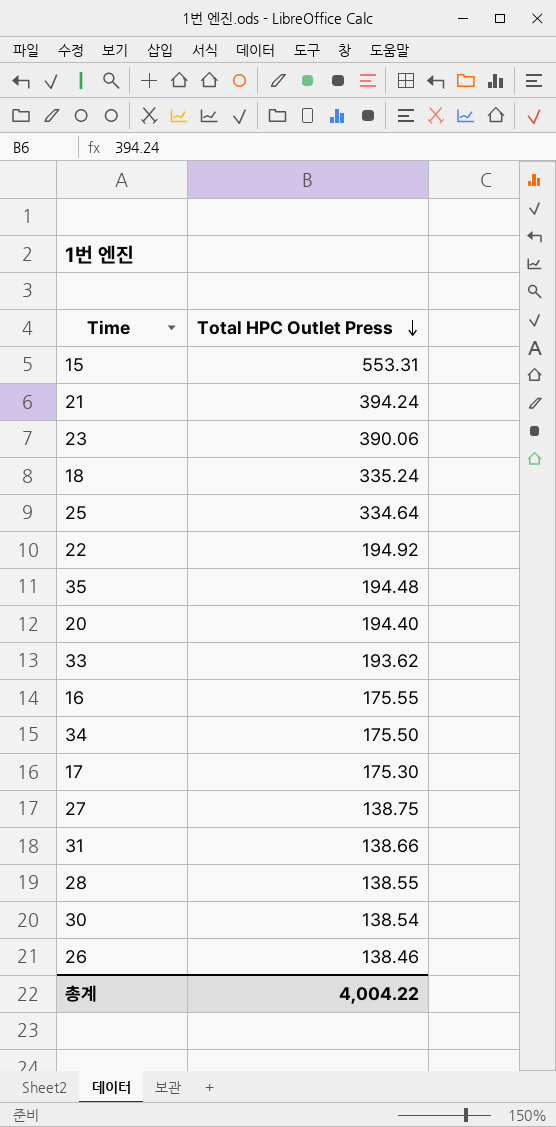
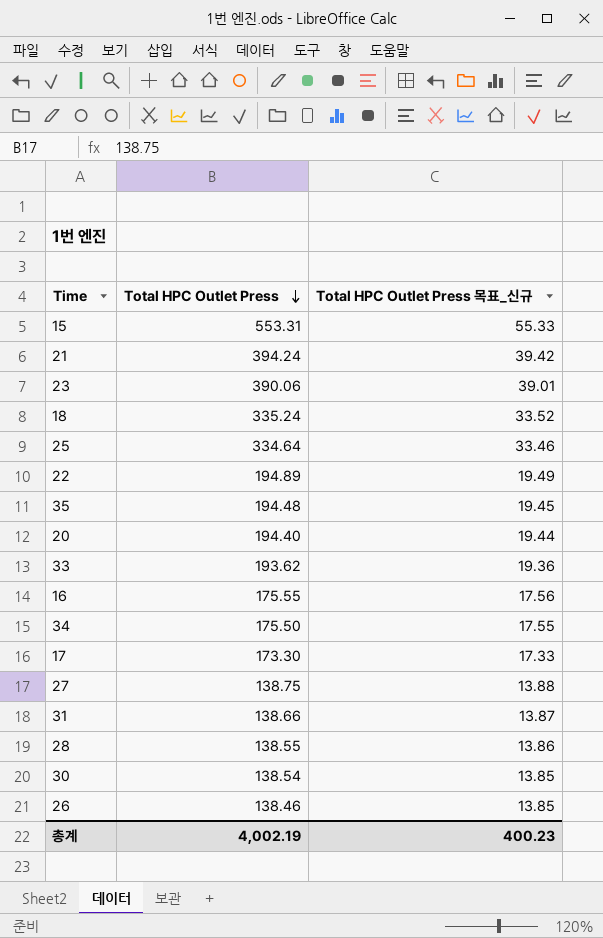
column Total HPC Outlet Press 목표_신규 | formula: none -> [Total HPC Outlet Press] * 0.1
22 | Total HPC Outlet Press: 194.92 -> 194.89
17 | Total HPC Outlet Press: 175.30 -> 173.30
총계 | Total HPC Outlet Press: 4,004.22 -> 4,002.19

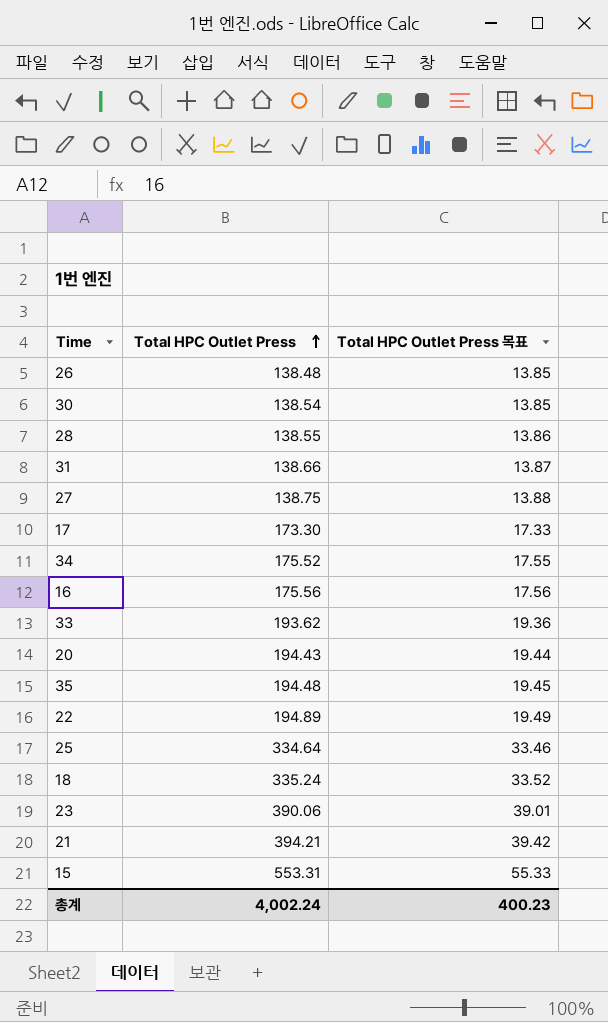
row order: Total HPC Outlet Press descending -> Total HPC Outlet Press ascending
column name: Total HPC Outlet Press 목표_신규 -> Total HPC Outlet Press 목표
26 | Total HPC Outlet Press: 138.46 -> 138.48
34 | Total HPC Outlet Press: 175.50 -> 175.52
16 | Total HPC Outlet Press: 175.55 -> 175.56
20 | Total HPC Outlet Press: 194.40 -> 194.43
21 | Total HPC Outlet Press: 394.24 -> 394.21
총계 | Total HPC Outlet Press: 4,002.19 -> 4,002.24

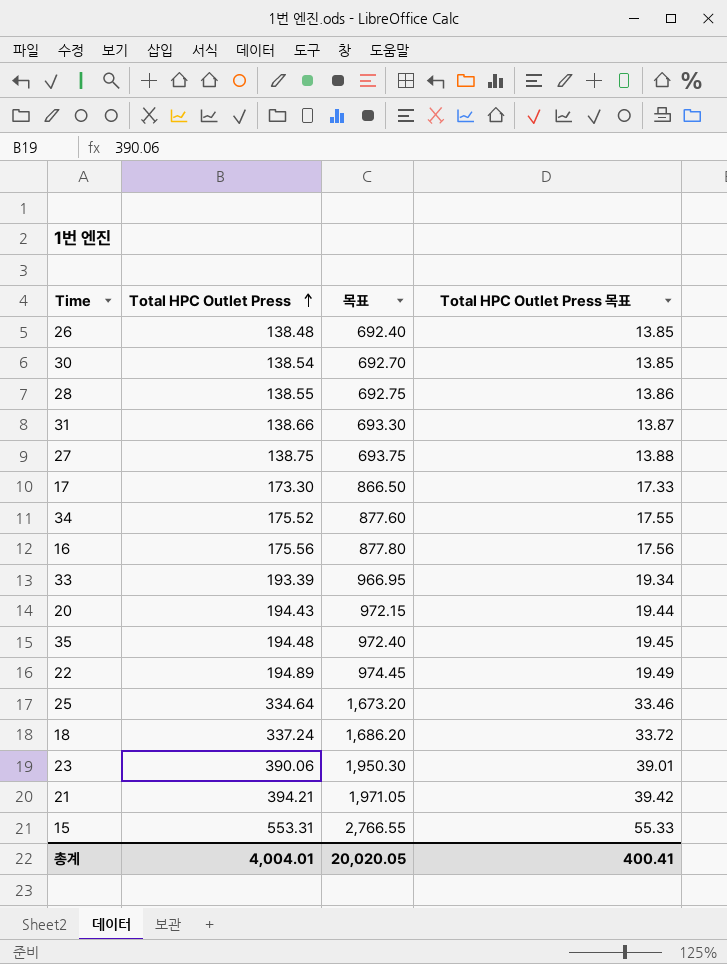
column 목표 | formula: none -> [Total HPC Outlet Press] * 5
33 | Total HPC Outlet Press: 193.62 -> 193.39
33 | Total HPC Outlet Press 목표: 19.36 -> 19.34
18 | Total HPC Outlet Press: 335.24 -> 337.24
18 | Total HPC Outlet Press 목표: 33.52 -> 33.72
총계 | Total HPC Outlet Press: 4,002.24 -> 4,004.01
총계 | Total HPC Outlet Press 목표: 400.23 -> 400.41

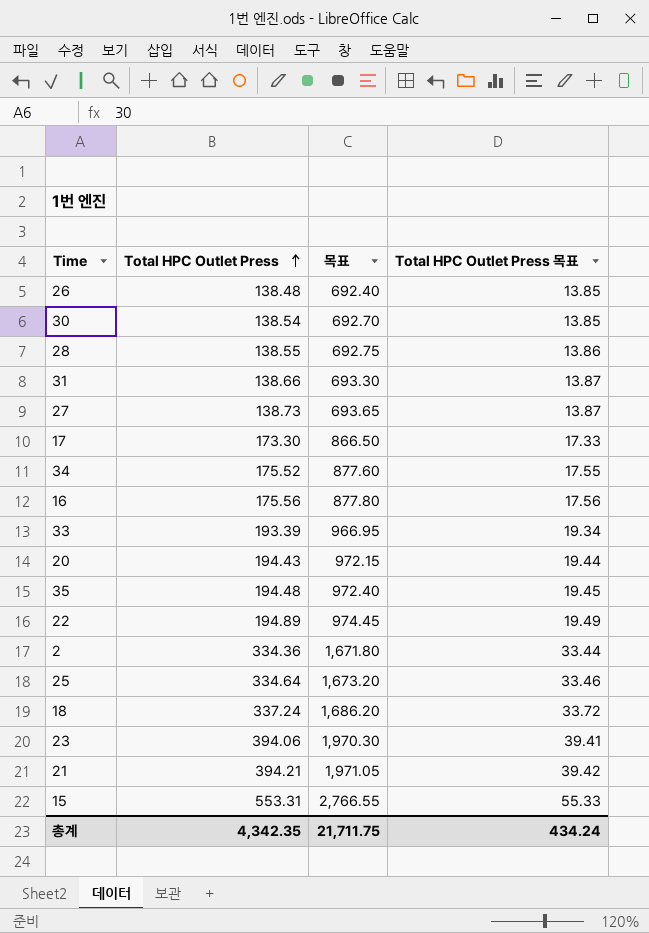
27 | Total HPC Outlet Press: 138.75 -> 138.73
27 | 목표: 693.75 -> 693.65
27 | Total HPC Outlet Press 목표: 13.88 -> 13.87
row 2: none -> 334.36 | 1,671.80 | 33.44
23 | Total HPC Outlet Press: 390.06 -> 394.06
23 | 목표: 1,950.30 -> 1,970.30
23 | Total HPC Outlet Press 목표: 39.01 -> 39.41
총계 | Total HPC Outlet Press: 4,004.01 -> 4,342.35
총계 | 목표: 20,020.05 -> 21,711.75
총계 | Total HPC Outlet Press 목표: 400.41 -> 434.24

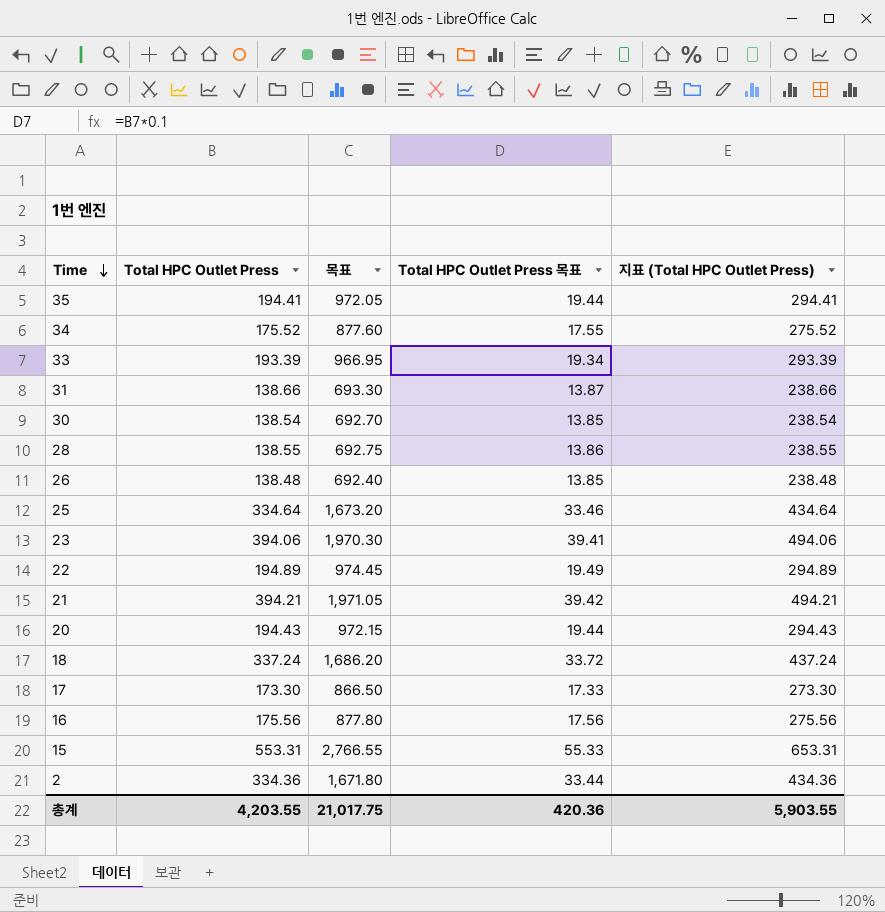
row order: Total HPC Outlet Press ascending -> Time descending
column 지표 (Total HPC Outlet Press) | formula: none -> [Total HPC Outlet Press] + 100
row 27: 138.73 | 693.65 | 13.87 -> none
35 | Total HPC Outlet Press: 194.48 -> 194.41
35 | 목표: 972.40 -> 972.05
35 | Total HPC Outlet Press 목표: 19.45 -> 19.44
총계 | Total HPC Outlet Press: 4,342.35 -> 4,203.55
총계 | 목표: 21,711.75 -> 21,017.75
총계 | Total HPC Outlet Press 목표: 434.24 -> 420.36

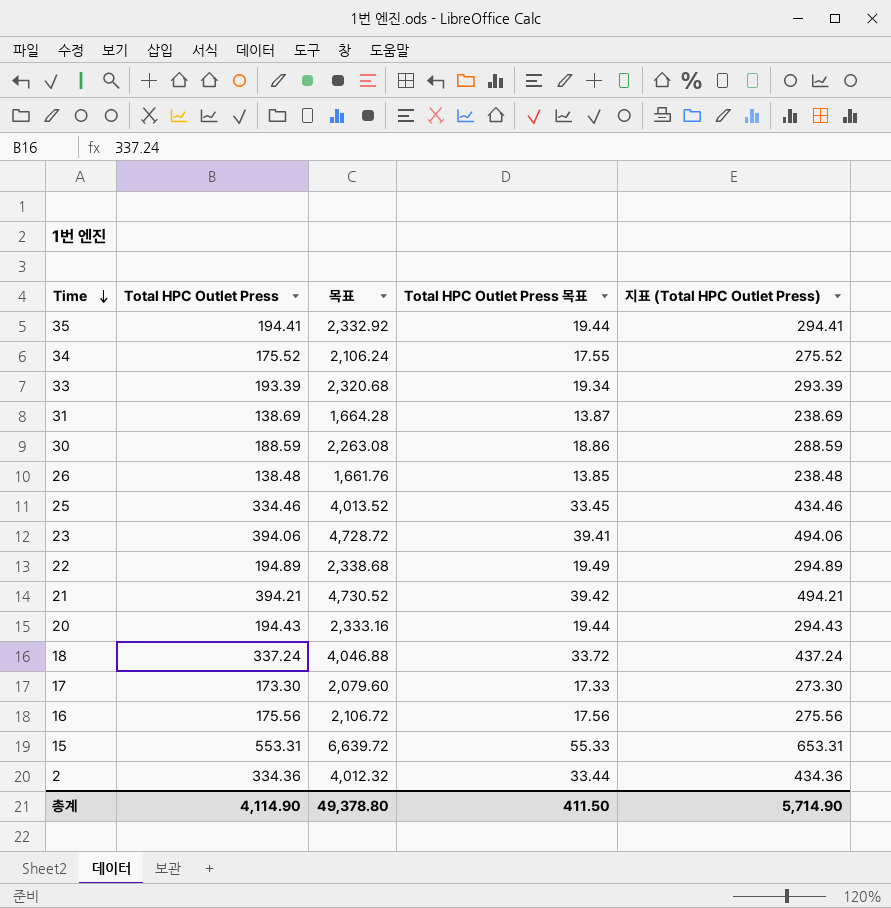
column 목표 | formula: [Total HPC Outlet Press] * 5 -> [Total HPC Outlet Press] * 12
row 28: 138.55 | 692.75 | 13.86 | 238.55 -> none
31 | Total HPC Outlet Press: 138.66 -> 138.69
31 | 지표 (Total HPC Outlet Press): 238.66 -> 238.69
30 | Total HPC Outlet Press: 138.54 -> 188.59
30 | Total HPC Outlet Press 목표: 13.85 -> 18.86
30 | 지표 (Total HPC Outlet Press): 238.54 -> 288.59
25 | Total HPC Outlet Press: 334.64 -> 334.46
25 | Total HPC Outlet Press 목표: 33.46 -> 33.45
25 | 지표 (Total HPC Outlet Press): 434.64 -> 434.46
총계 | Total HPC Outlet Press: 4,203.55 -> 4,114.90
총계 | 목표: 21,017.75 -> 49,378.80
총계 | Total HPC Outlet Press 목표: 420.36 -> 411.50
총계 | 지표 (Total HPC Outlet Press): 5,903.55 -> 5,714.90

